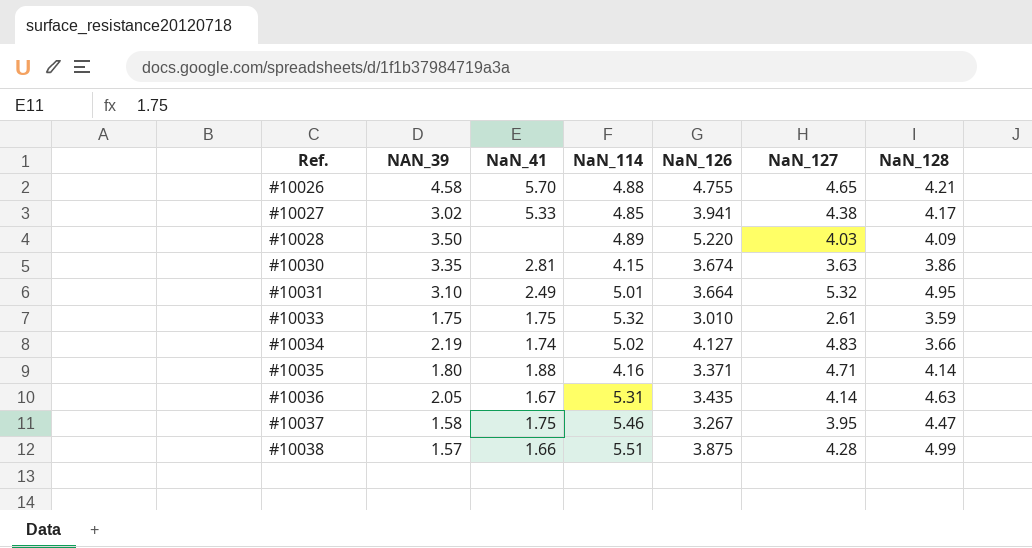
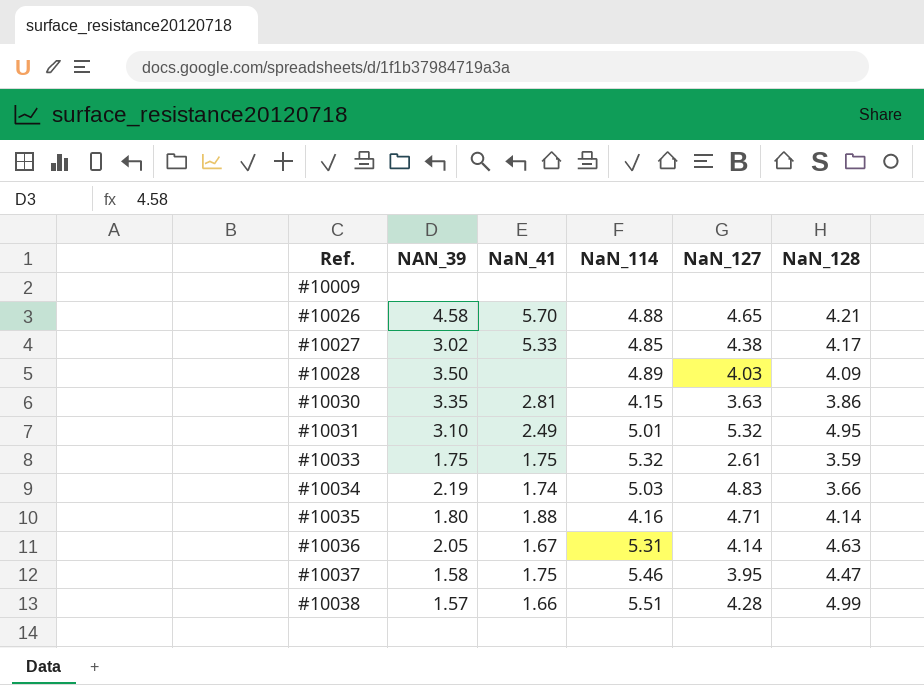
column NaN_126 | position: 5 -> none
row #10009: none -> none | none | none | none | none
#10034 | NaN_114: 5.02 -> 5.03

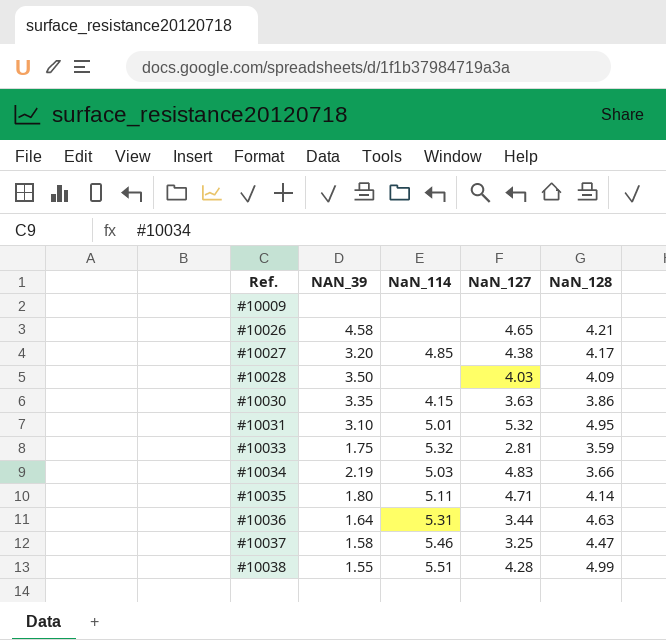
column NaN_41 | position: 3 -> none
#10026 | NaN_114: 4.88 -> none
#10027 | NAN_39: 3.02 -> 3.20
#10028 | NaN_114: 4.89 -> none
#10033 | NaN_127: 2.61 -> 2.81
#10035 | NaN_114: 4.16 -> 5.11
#10036 | NAN_39: 2.05 -> 1.64
#10036 | NaN_127: 4.14 -> 3.44
#10037 | NaN_127: 3.95 -> 3.25
#10038 | NAN_39: 1.57 -> 1.55

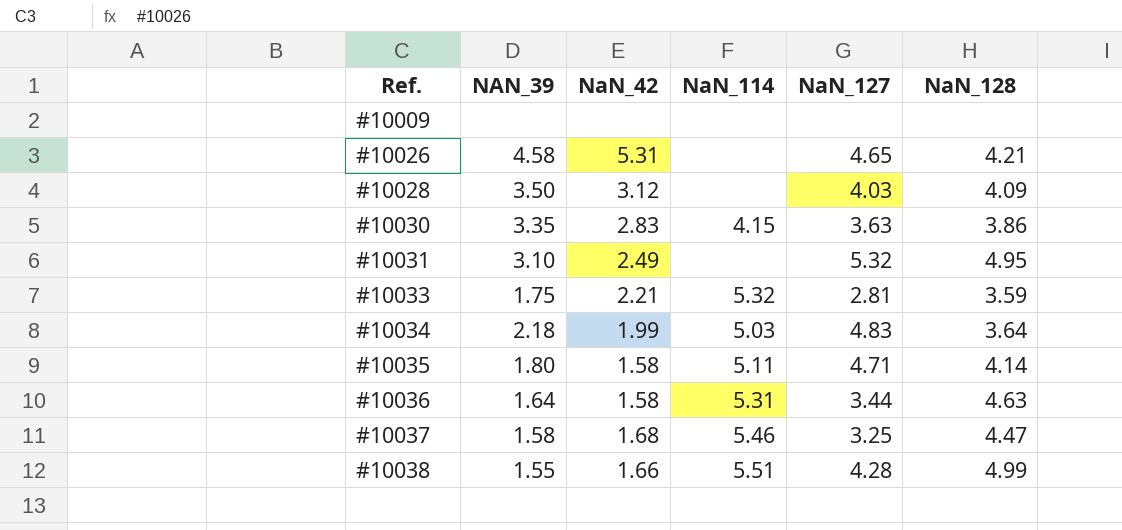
column NaN_42 | position: none -> 3
row #10027: 3.20 | 4.85 | 4.38 | 4.17 -> none
#10031 | NaN_114: 5.01 -> none
#10034 | NAN_39: 2.19 -> 2.18
#10034 | NaN_128: 3.66 -> 3.64

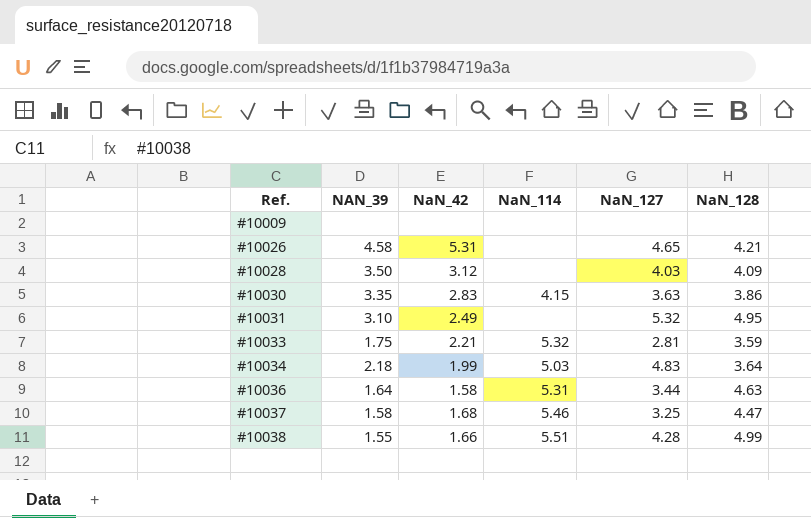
row #10035: 1.80 | 1.58 | 5.11 | 4.71 | 4.14 -> none

